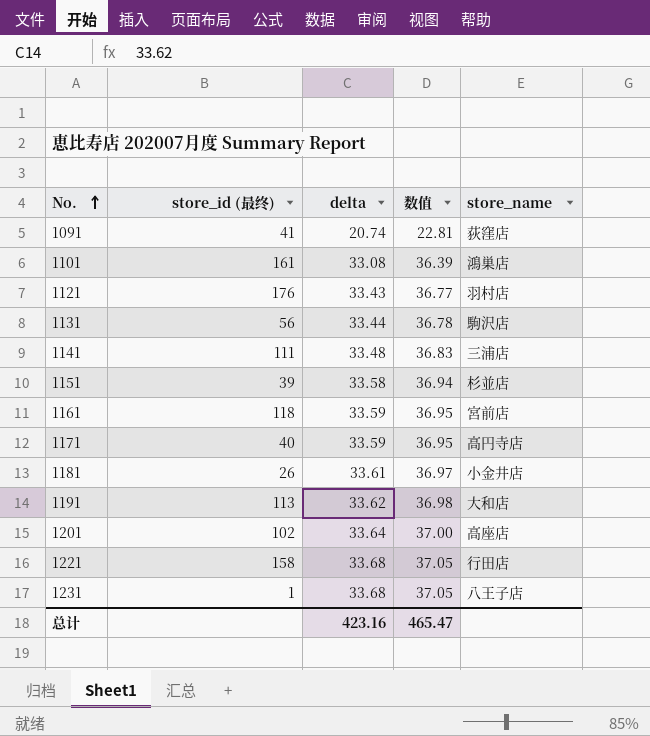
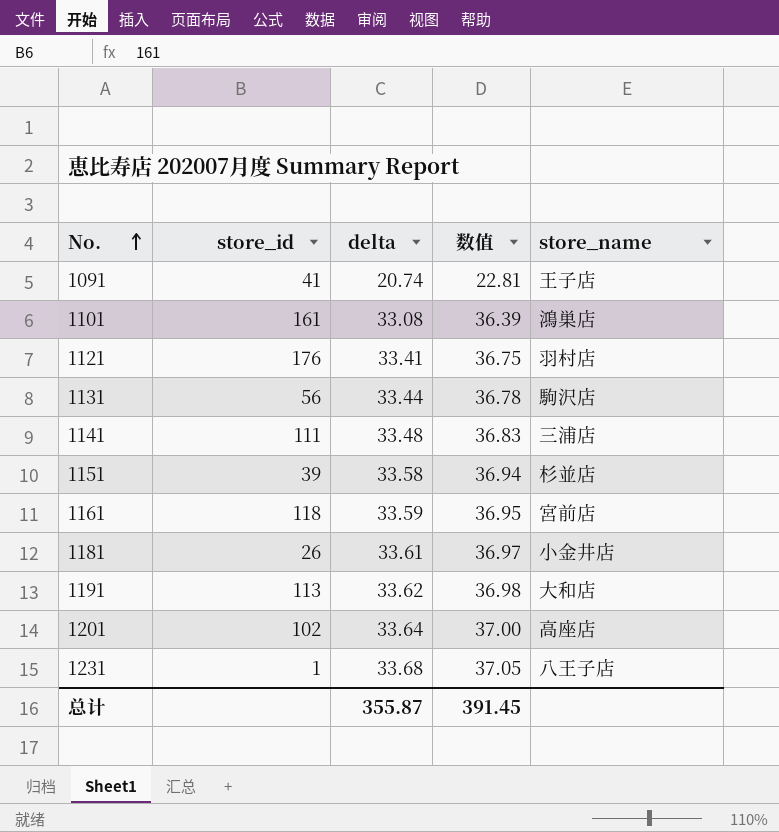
column name: store_id (最终) -> store_id
row 1171: 40 | 33.59 | 36.95 | 高円寺店 -> none
row 1221: 158 | 33.68 | 37.05 | 行田店 -> none
1091 | store_name: 荻窪店 -> 王子店
1121 | delta: 33.43 -> 33.41
1121 | 数值: 36.77 -> 36.75
总计 | delta: 423.16 -> 355.87
总计 | 数值: 465.47 -> 391.45

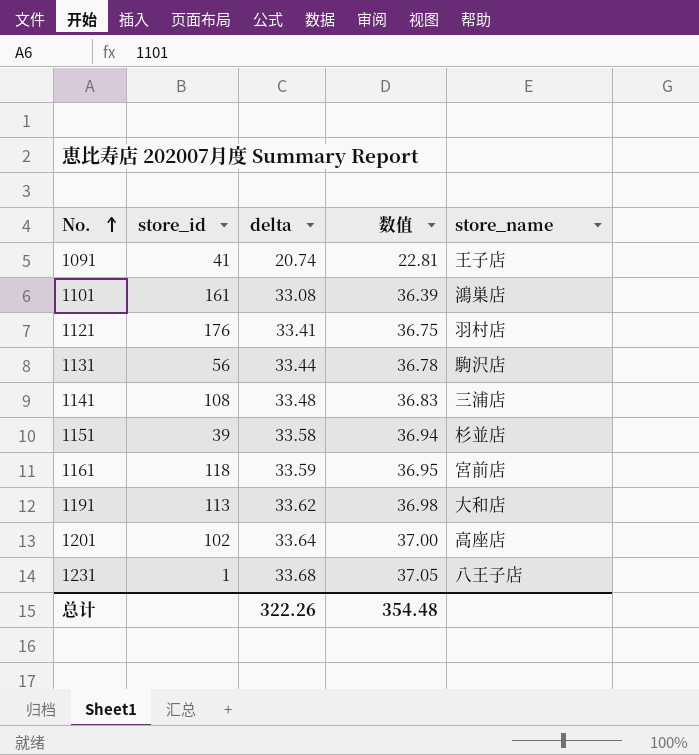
row 1181: 26 | 33.61 | 36.97 | 小金井店 -> none
1141 | store_id: 111 -> 108
总计 | delta: 355.87 -> 322.26
总计 | 数值: 391.45 -> 354.48

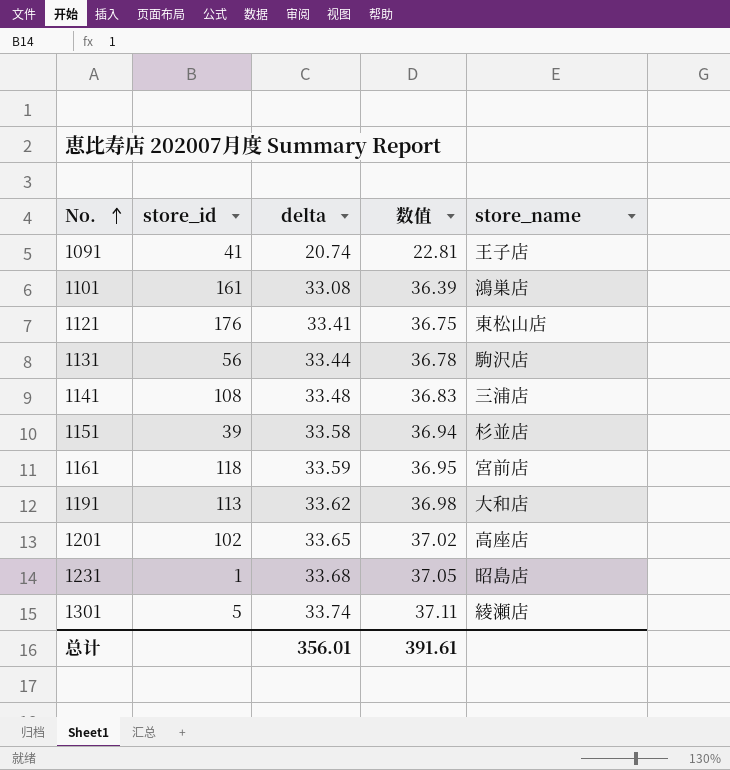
1121 | store_name: 羽村店 -> 東松山店
1201 | delta: 33.64 -> 33.65
1201 | 数值: 37.00 -> 37.02
1231 | store_name: 八王子店 -> 昭島店
row 1301: none -> 5 | 33.74 | 37.11 | 綾瀬店
总计 | delta: 322.26 -> 356.01
总计 | 数值: 354.48 -> 391.61

